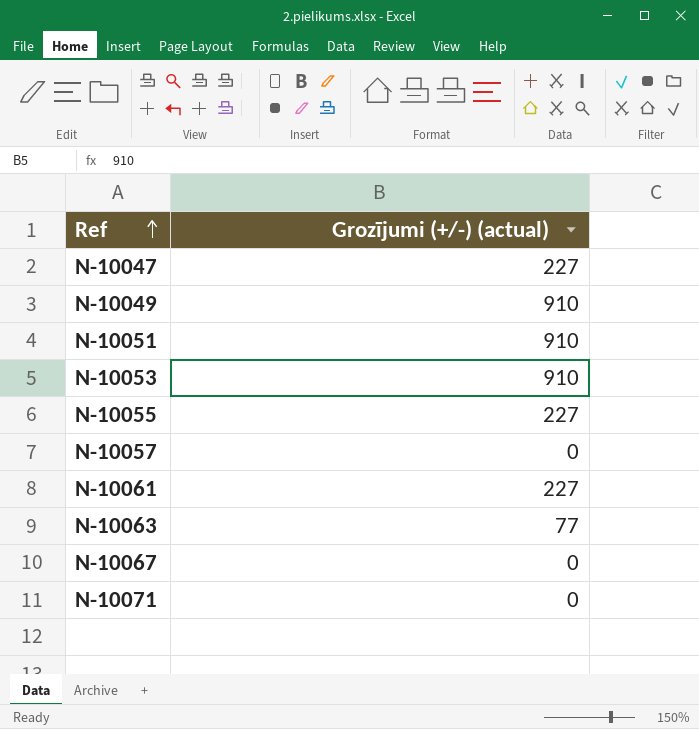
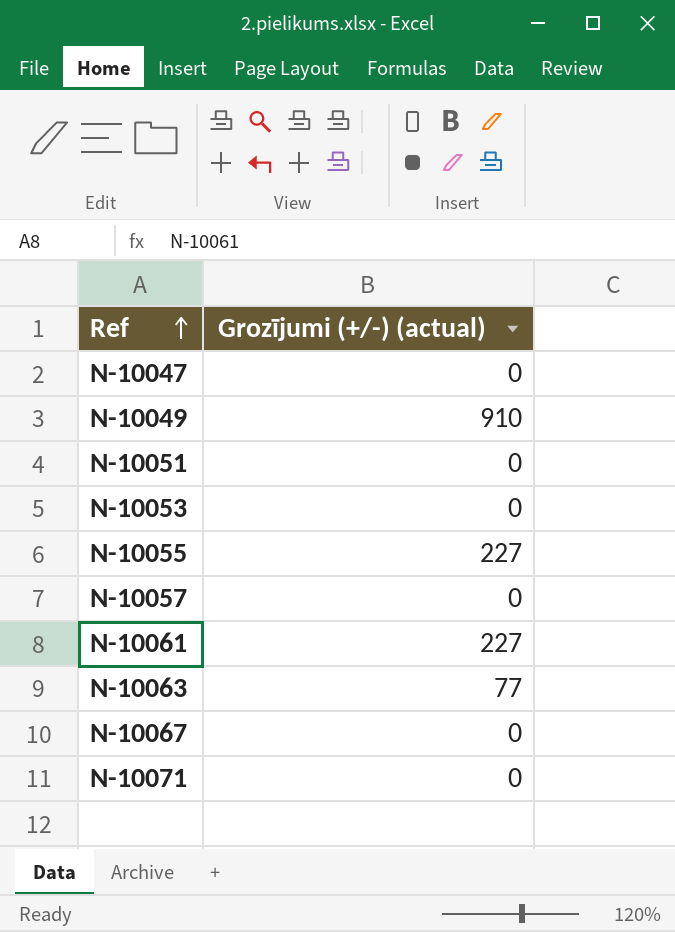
N-10047 | Grozījumi (+/-) (actual): 227 -> 0
N-10051 | Grozījumi (+/-) (actual): 910 -> 0
N-10053 | Grozījumi (+/-) (actual): 910 -> 0

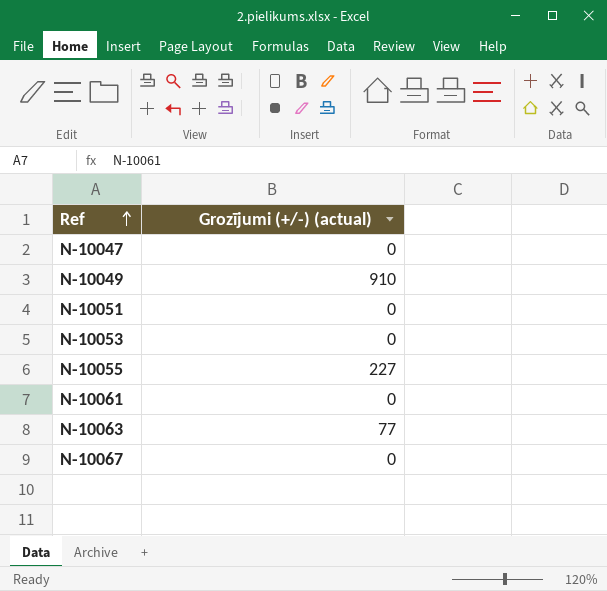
row N-10057: 0 -> none
row N-10071: 0 -> none
N-10061 | Grozījumi (+/-) (actual): 227 -> 0

